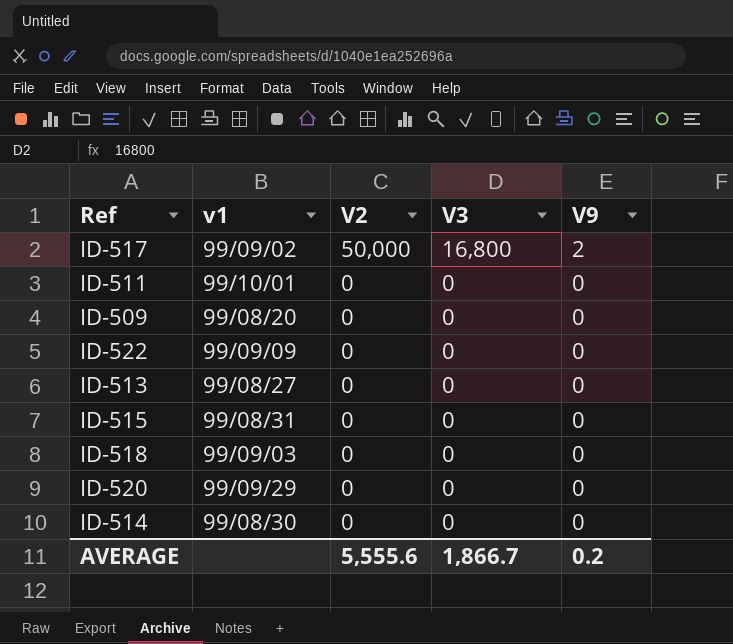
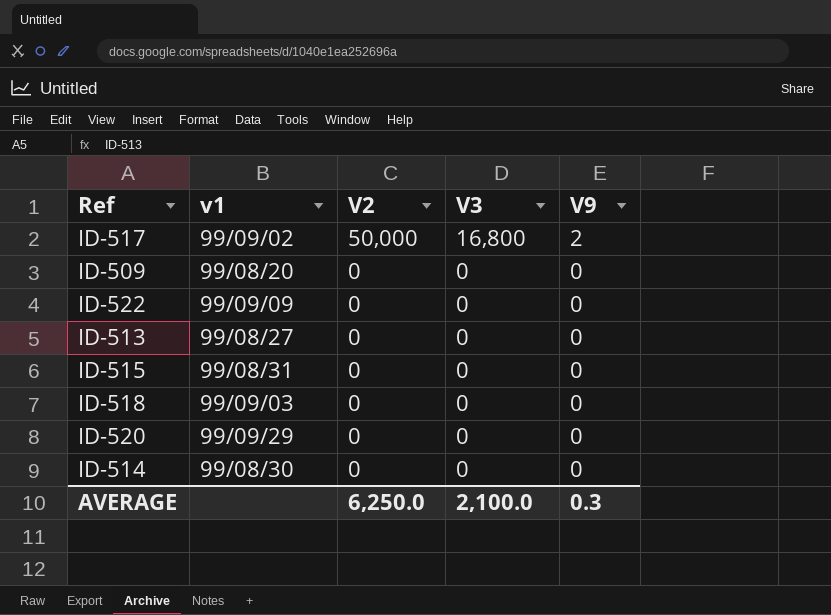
row ID-511: 99/10/01 | 0 | 0 | 0 -> none
AVERAGE | V2: 5,555.6 -> 6,250.0
AVERAGE | V3: 1,866.7 -> 2,100.0
AVERAGE | V9: 0.2 -> 0.3

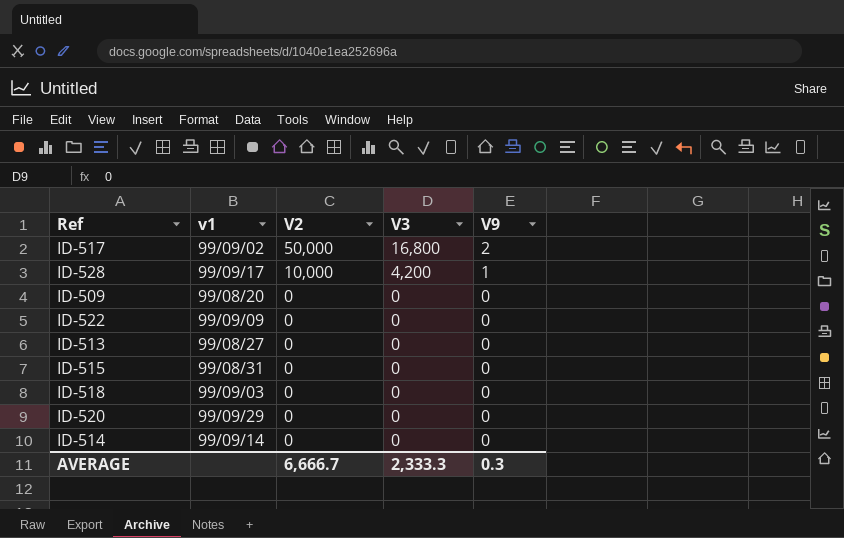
row ID-528: none -> 99/09/17 | 10,000 | 4,200 | 1
ID-514 | v1: 99/08/30 -> 99/09/14
AVERAGE | V2: 6,250.0 -> 6,666.7
AVERAGE | V3: 2,100.0 -> 2,333.3

